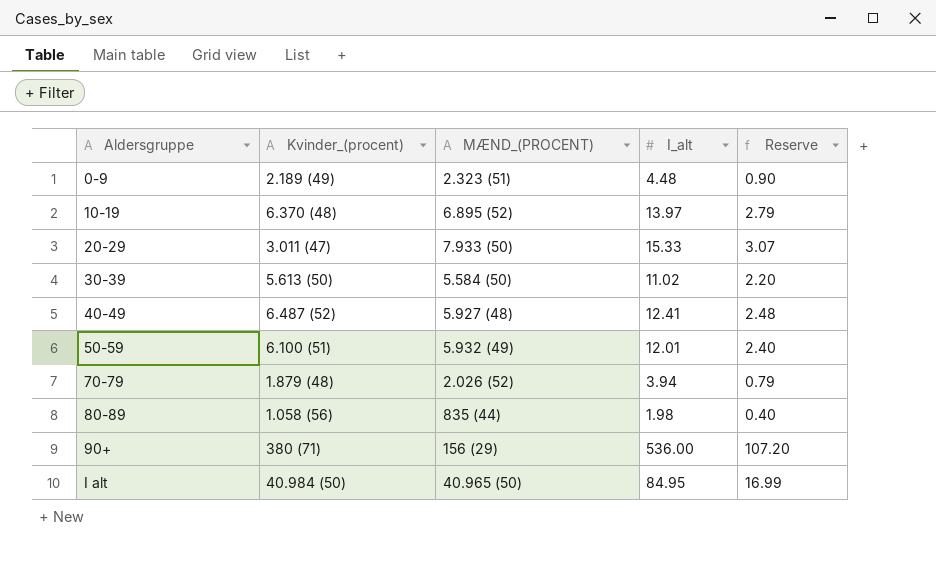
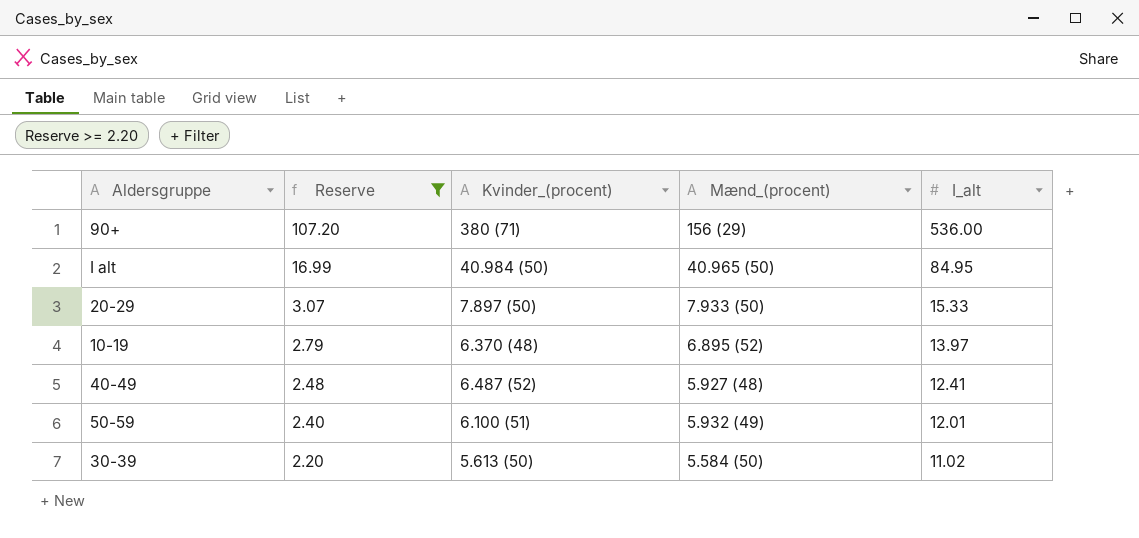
filter: none -> Reserve >= 2.20
row order: Aldersgruppe ascending -> Reserve descending
column Reserve | position: 5 -> 2
column name: MÆND_(PROCENT) -> Mænd_(procent)
20-29 | Kvinder_(procent): 3.011 (47) -> 7.897 (50)

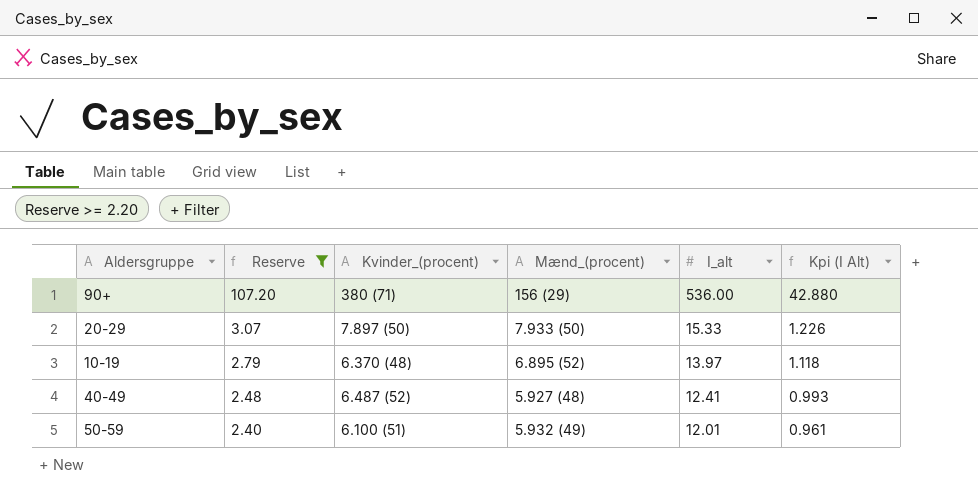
column Kpi (I Alt) | formula: none -> [I_alt] * 0.08
row I alt: 16.99 | 40.984 (50) | 40.965 (50) | 84.95 -> none
row 30-39: 2.20 | 5.613 (50) | 5.584 (50) | 11.02 -> none

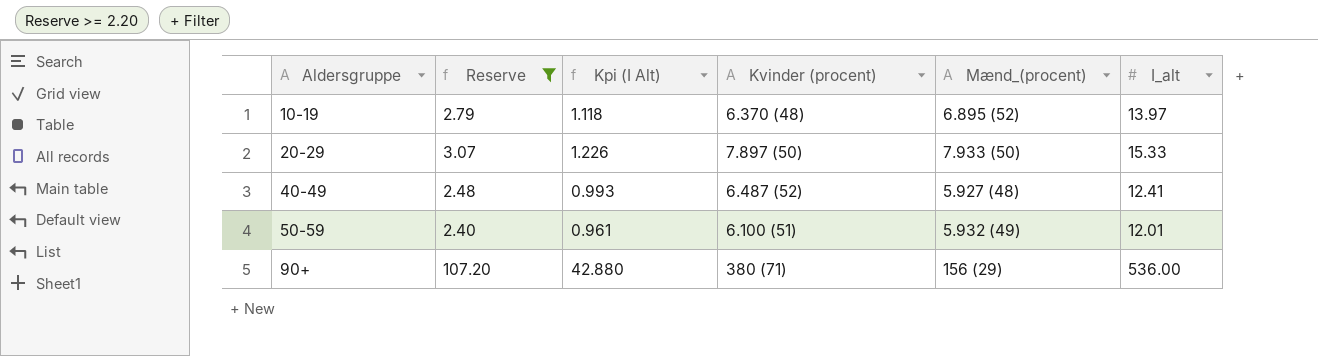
row order: Reserve descending -> Aldersgruppe ascending
column Kpi (I Alt) | position: 6 -> 3
column name: Kvinder_(procent) -> Kvinder (procent)

